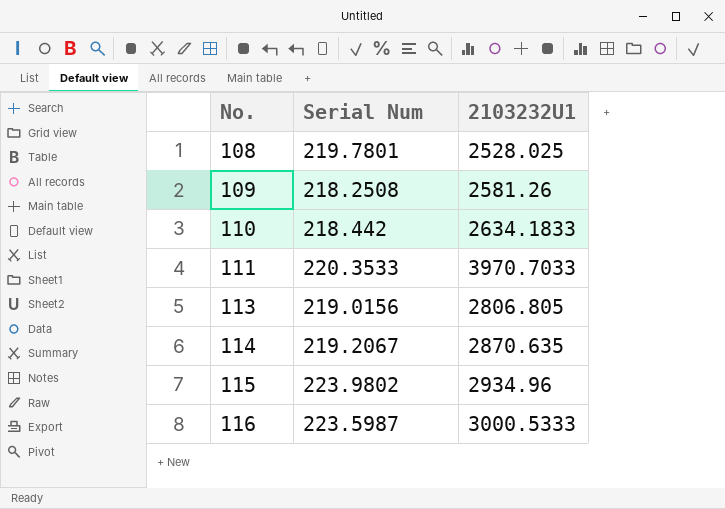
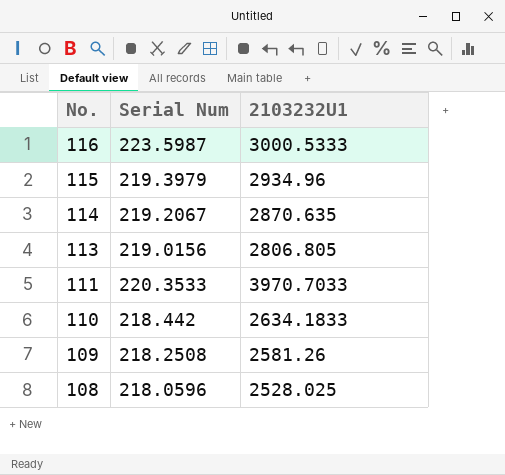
row order: No. ascending -> No. descending
115 | Serial Num: 223.9802 -> 219.3979
108 | Serial Num: 219.7801 -> 218.0596

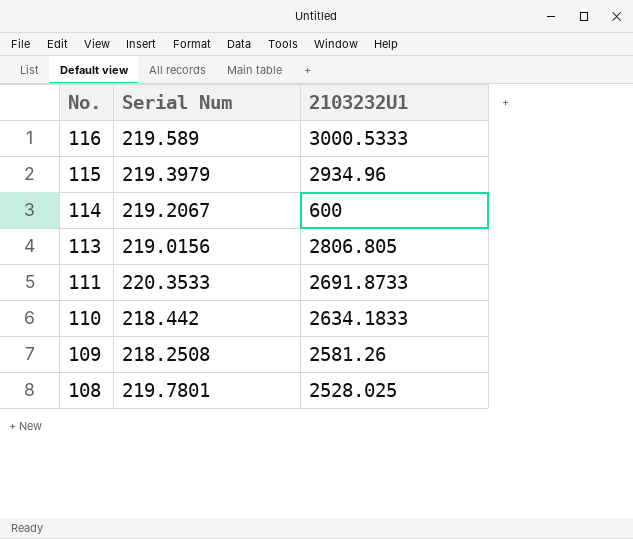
116 | Serial Num: 223.5987 -> 219.589
114 | 2103232U1: 2870.635 -> 600
111 | 2103232U1: 3970.7033 -> 2691.8733
108 | Serial Num: 218.0596 -> 219.7801

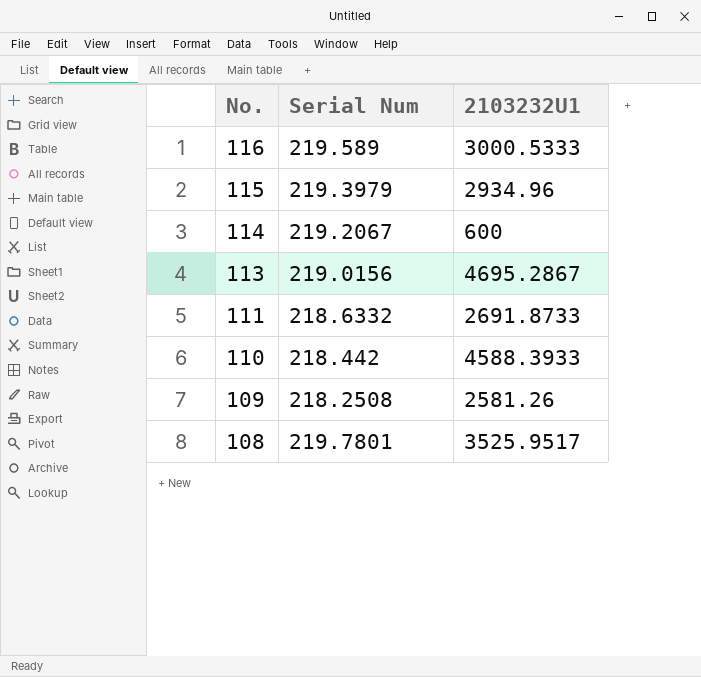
113 | 2103232U1: 2806.805 -> 4695.2867
111 | Serial Num: 220.3533 -> 218.6332
110 | 2103232U1: 2634.1833 -> 4588.3933
108 | 2103232U1: 2528.025 -> 3525.9517

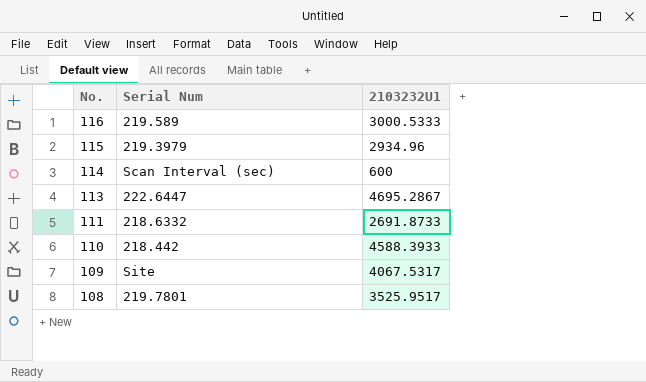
114 | Serial Num: 219.2067 -> Scan Interval (sec)
113 | Serial Num: 219.0156 -> 222.6447
109 | Serial Num: 218.2508 -> Site
109 | 2103232U1: 2581.26 -> 4067.5317

